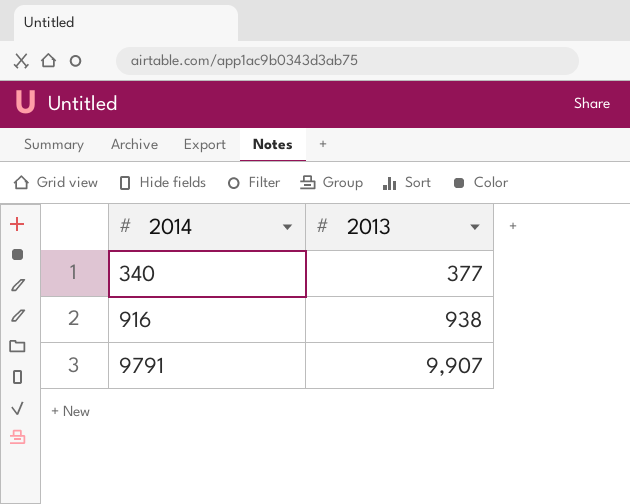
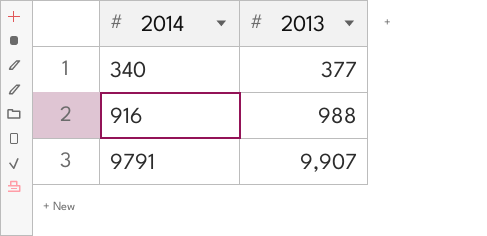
916 | 2013: 938 -> 988

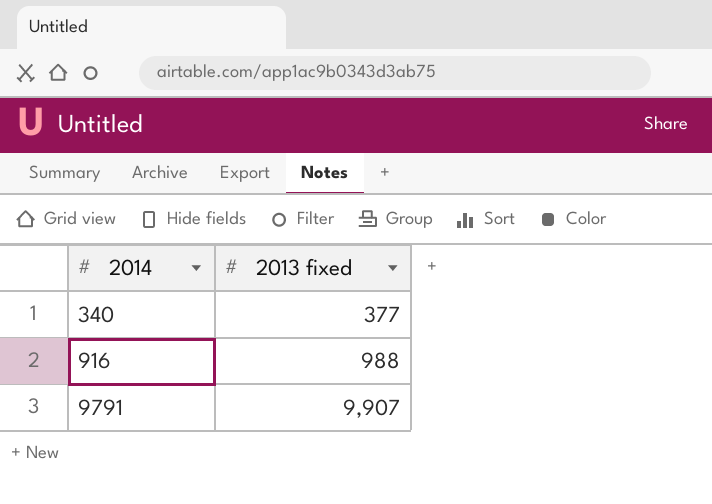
column name: 2013 -> 2013 fixed

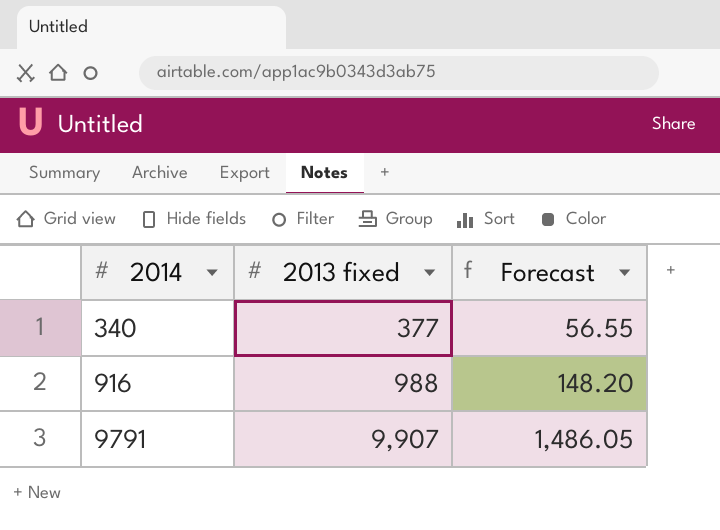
column Forecast | formula: none -> [2013 fixed] * 0.15

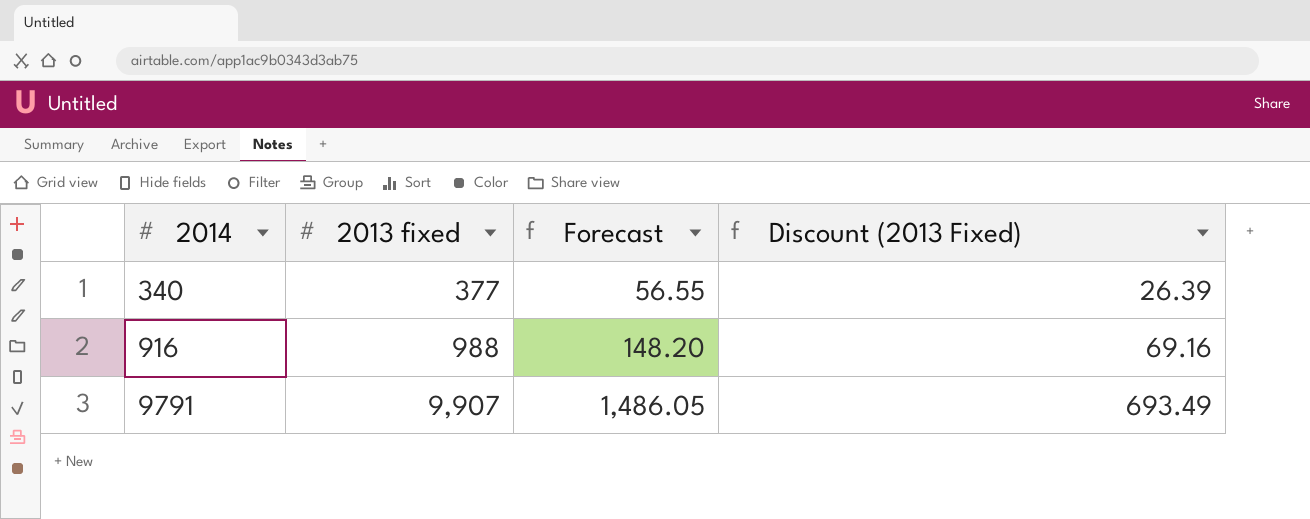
column Discount (2013 Fixed) | formula: none -> [2013 fixed] * 0.07

